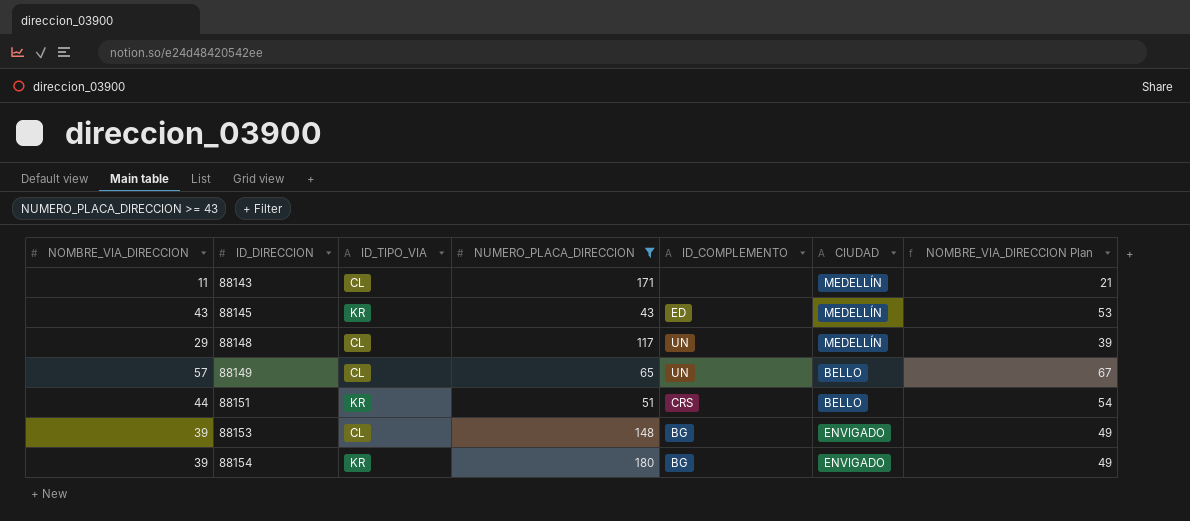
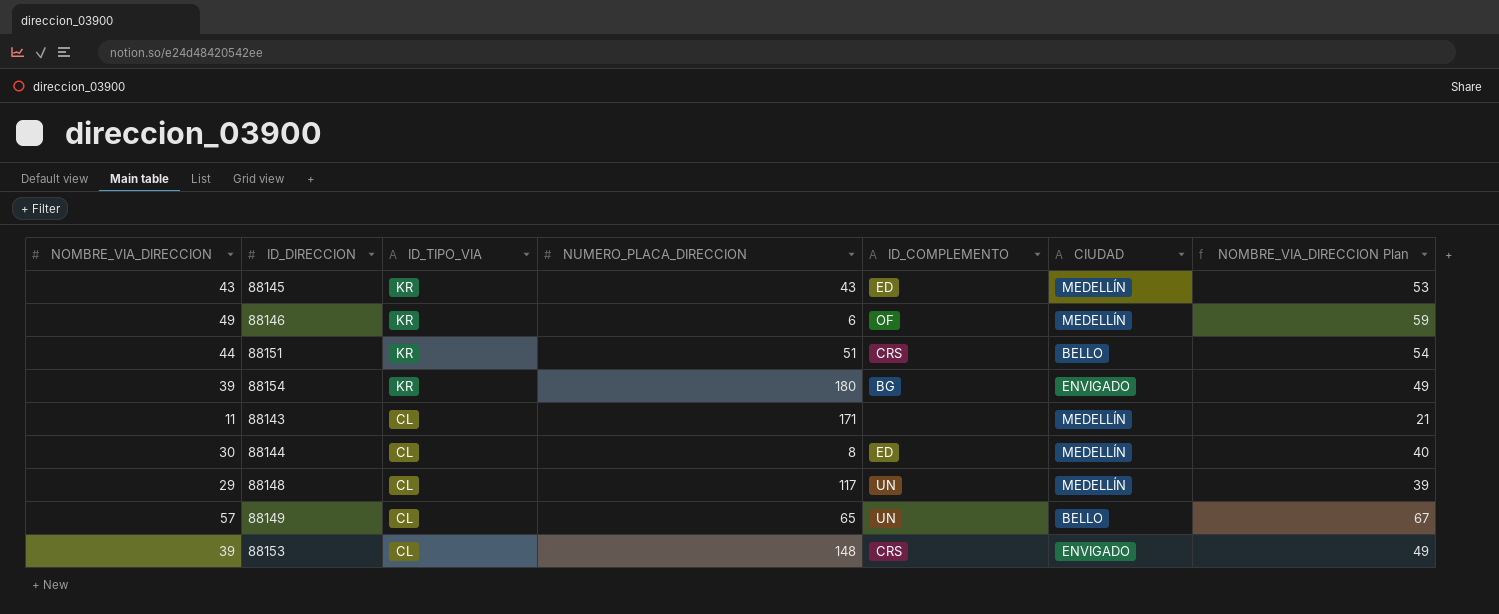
filter: NUMERO_PLACA_DIRECCION >= 43 -> none
row order: ID_DIRECCION ascending -> ID_TIPO_VIA descending
88153 | ID_COMPLEMENTO: BG -> CRS

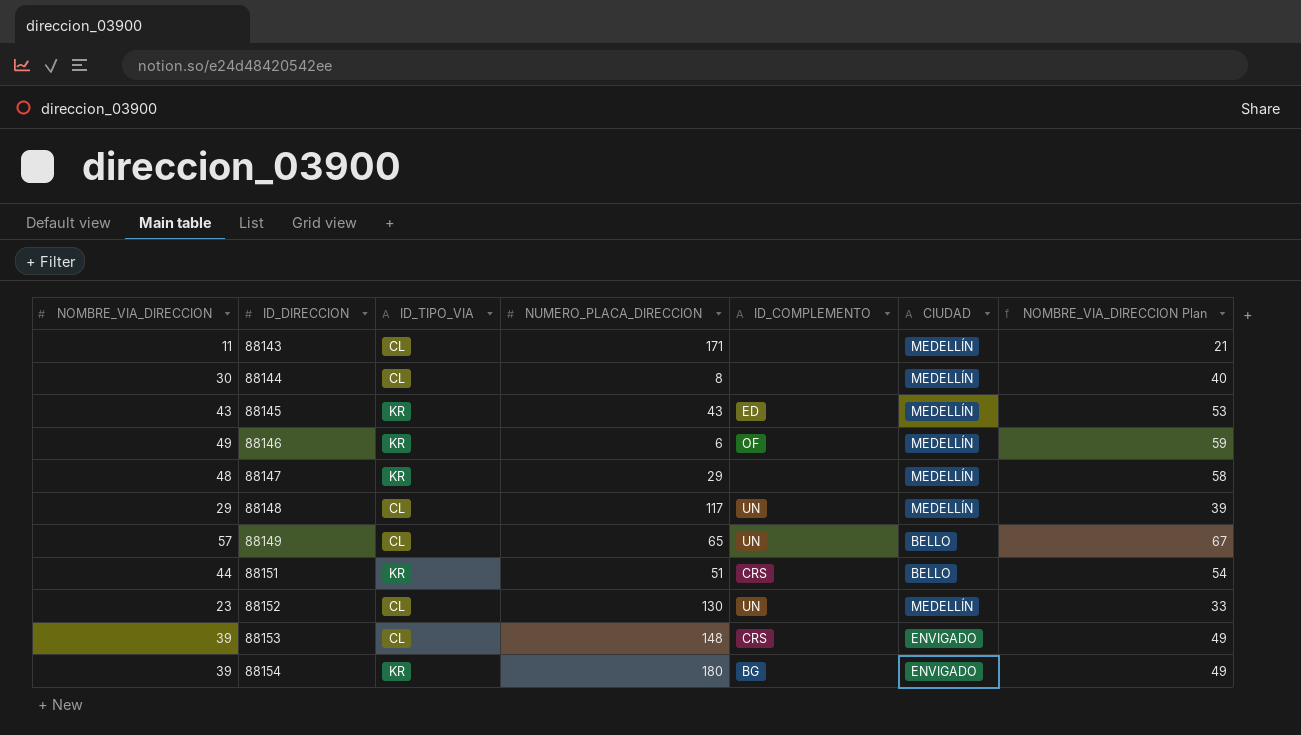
row order: ID_TIPO_VIA descending -> ID_DIRECCION ascending
88144 | ID_COMPLEMENTO: ED -> none
row 88147: none -> 48 | KR | 29 | none | MEDELLÍN | 58
row 88152: none -> 23 | CL | 130 | UN | MEDELLÍN | 33

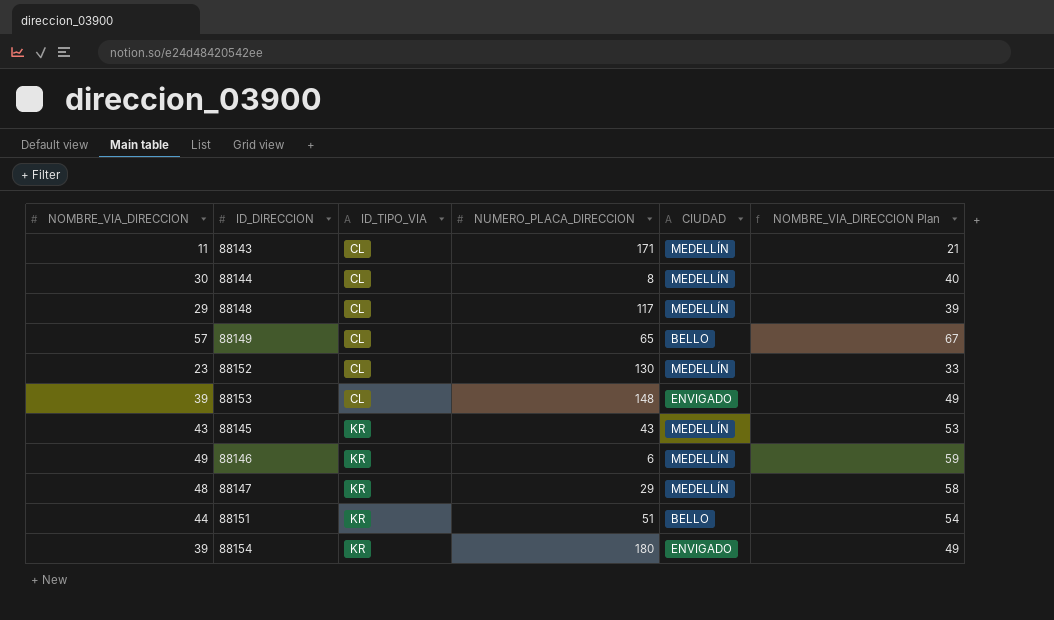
row order: ID_DIRECCION ascending -> ID_TIPO_VIA ascending
column ID_COMPLEMENTO | position: 5 -> none

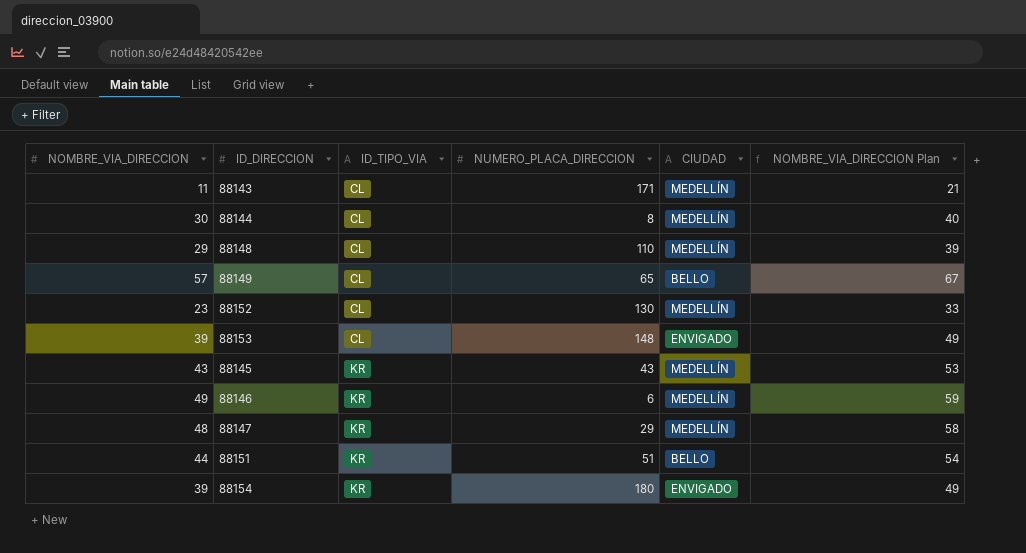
88148 | NUMERO_PLACA_DIRECCION: 117 -> 110

